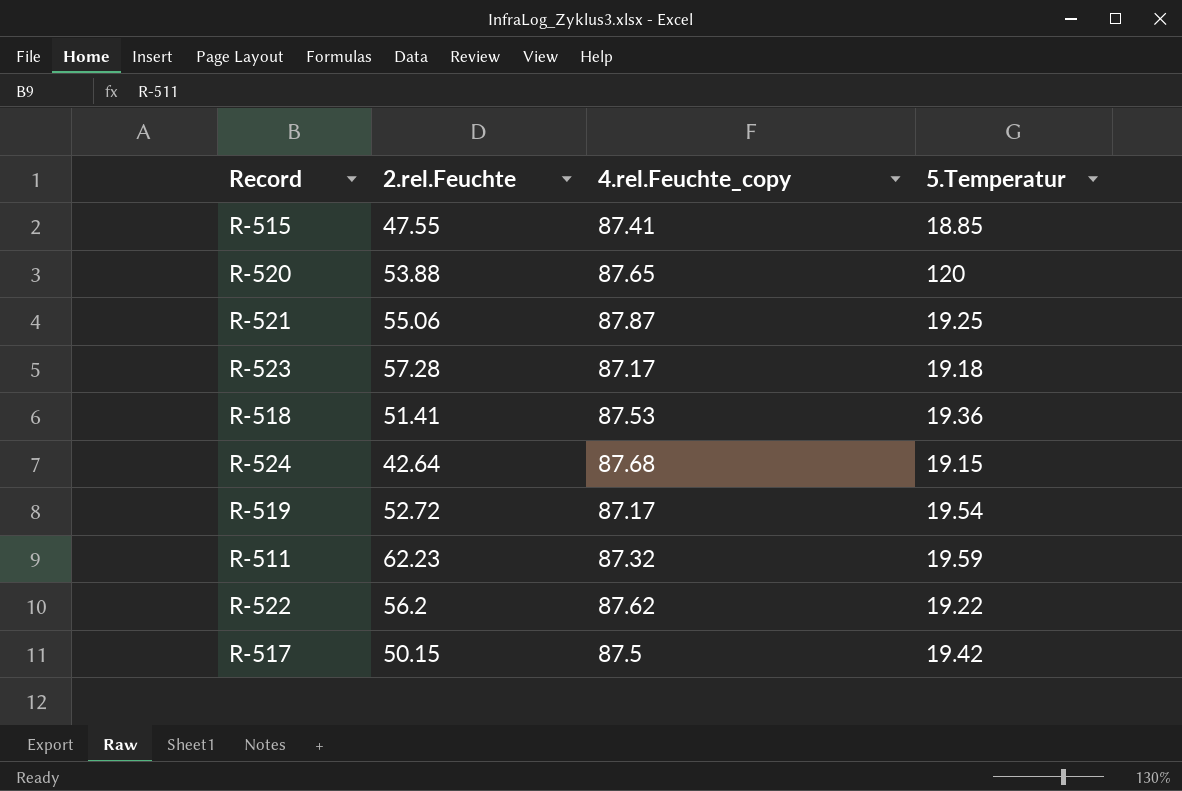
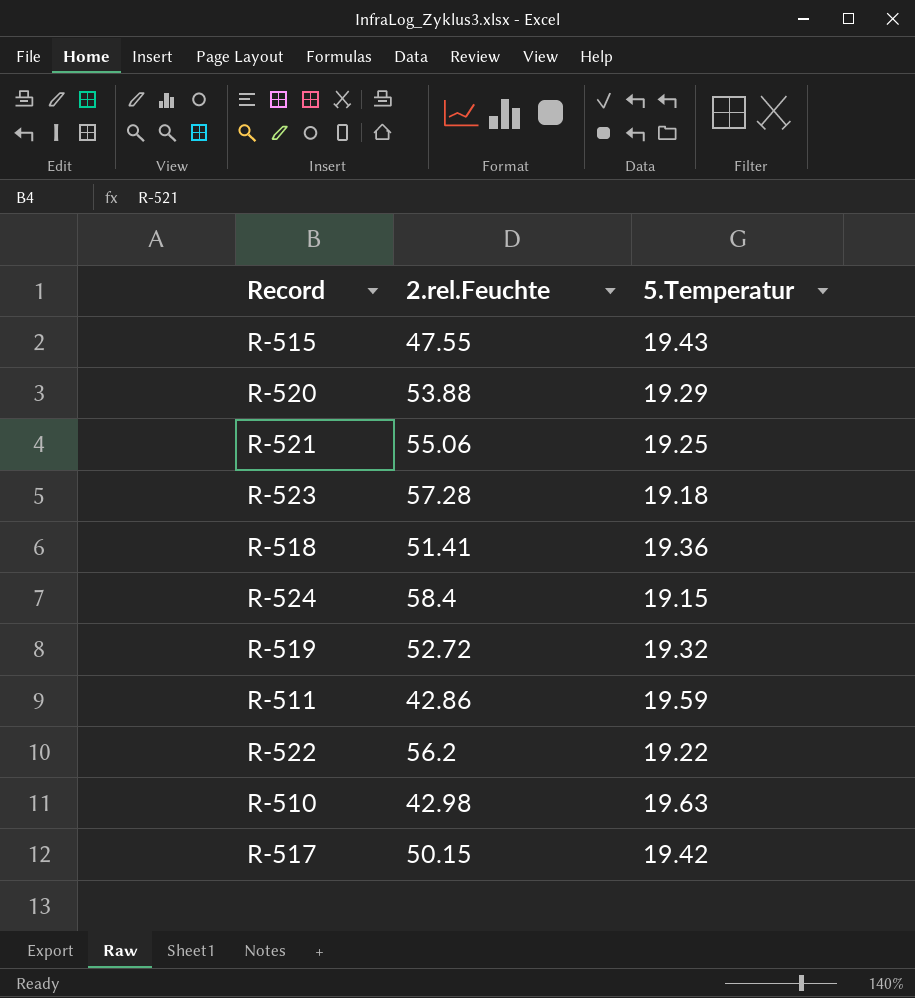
column 4.rel.Feuchte_copy | position: 3 -> none
R-515 | 5.Temperatur: 18.85 -> 19.43
R-520 | 5.Temperatur: 120 -> 19.29
R-524 | 2.rel.Feuchte: 42.64 -> 58.4
R-519 | 5.Temperatur: 19.54 -> 19.32
R-511 | 2.rel.Feuchte: 62.23 -> 42.86
row R-510: none -> 42.98 | 19.63

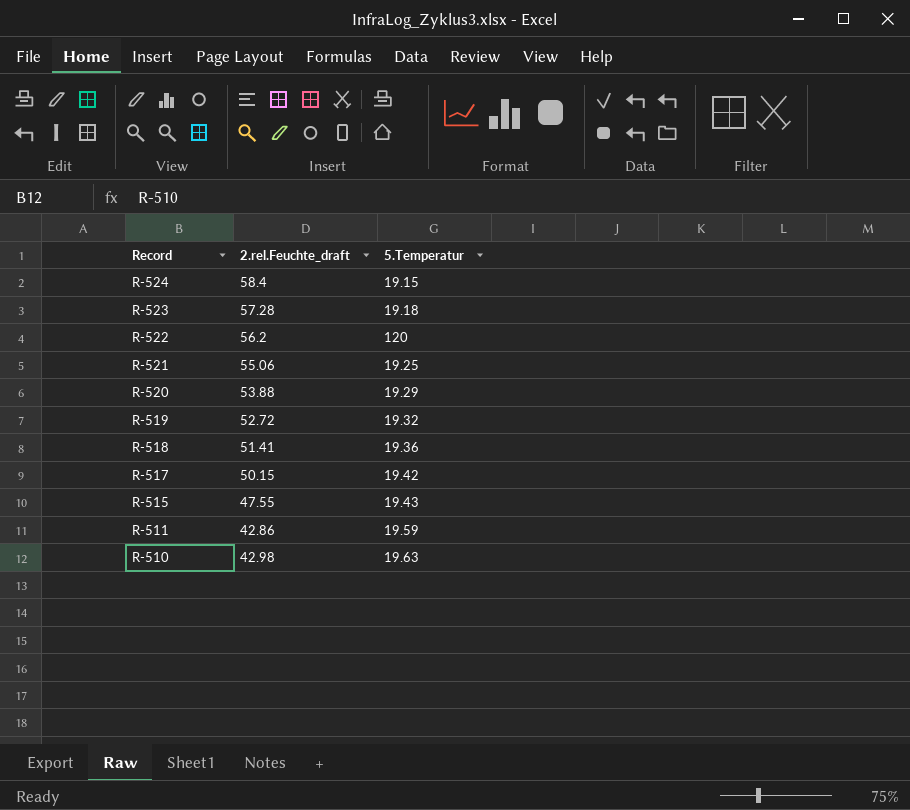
row order: none -> Record descending
column name: 2.rel.Feuchte -> 2.rel.Feuchte_draft
R-522 | 5.Temperatur: 19.22 -> 120

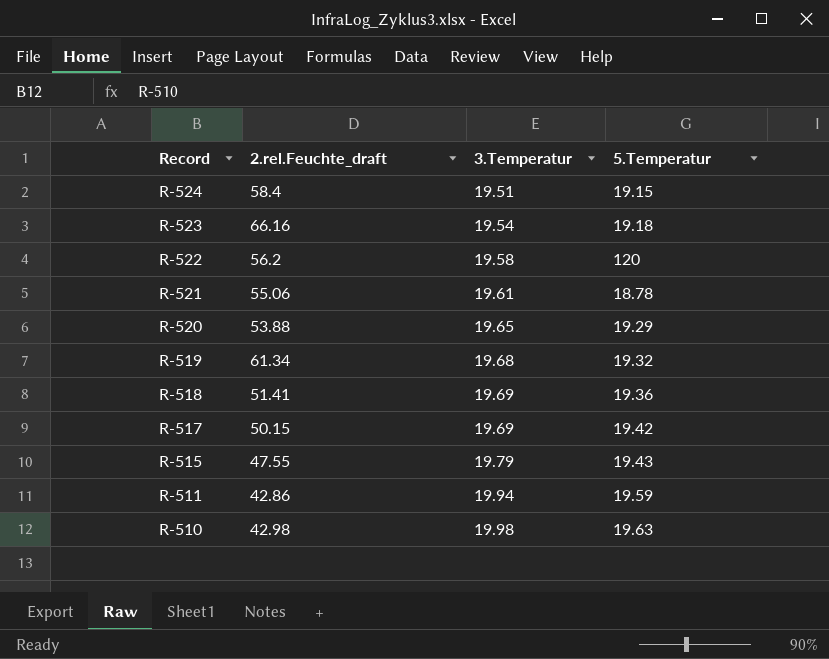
column 3.Temperatur | position: none -> 3
R-523 | 2.rel.Feuchte_draft: 57.28 -> 66.16
R-521 | 5.Temperatur: 19.25 -> 18.78
R-519 | 2.rel.Feuchte_draft: 52.72 -> 61.34

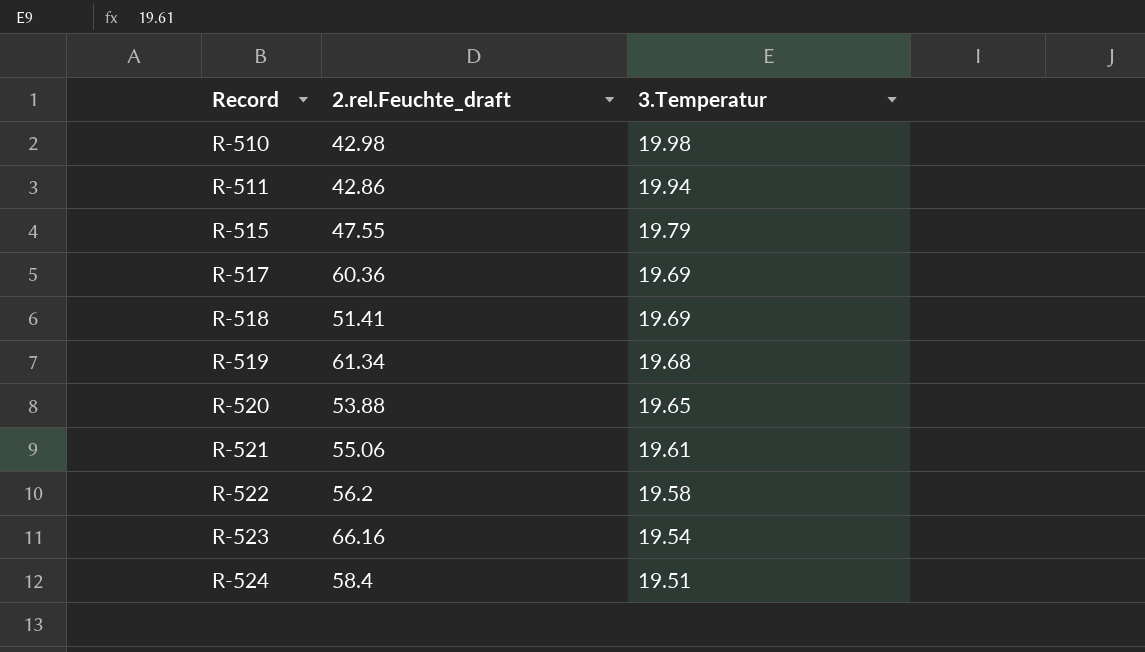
row order: Record descending -> Record ascending
column 5.Temperatur | position: 4 -> none
R-517 | 2.rel.Feuchte_draft: 50.15 -> 60.36

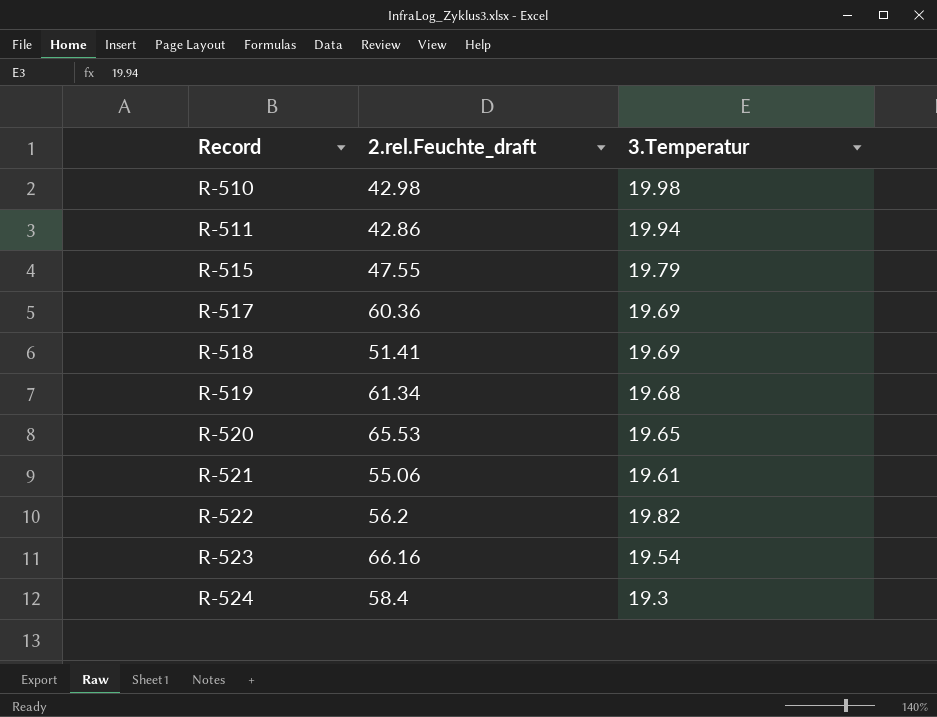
R-520 | 2.rel.Feuchte_draft: 53.88 -> 65.53
R-522 | 3.Temperatur: 19.58 -> 19.82
R-524 | 3.Temperatur: 19.51 -> 19.3

